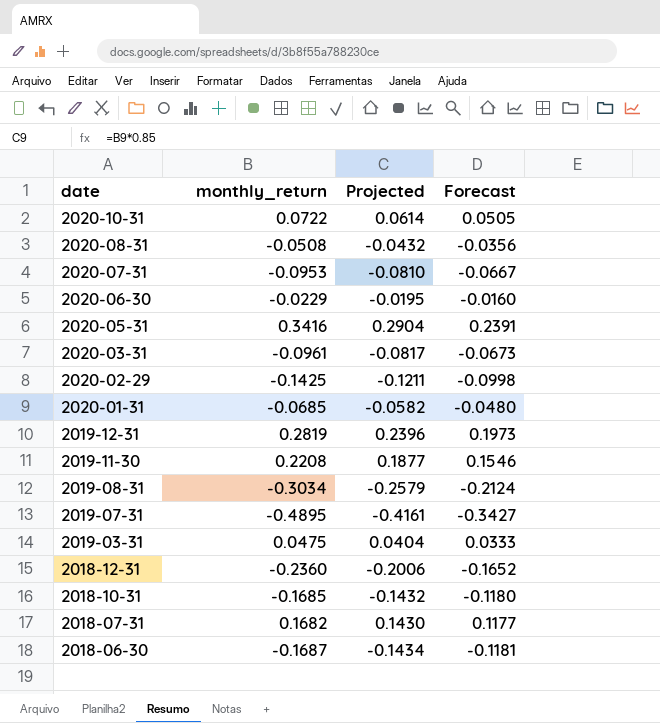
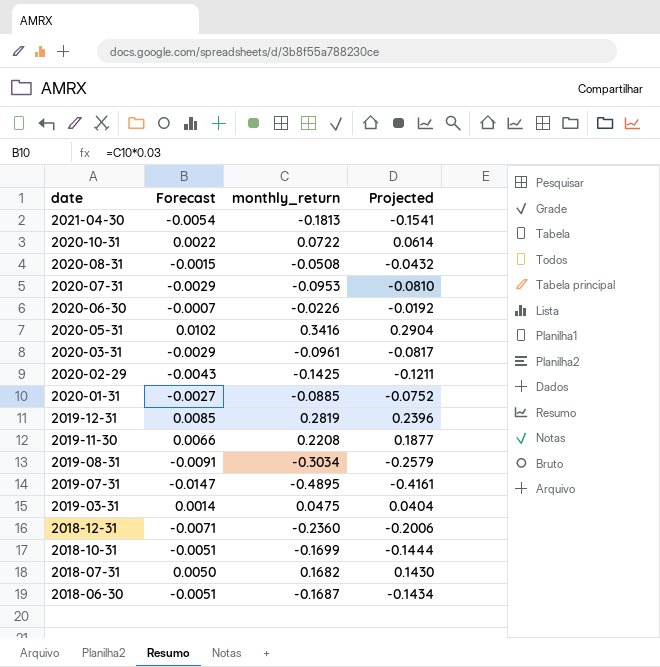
column Forecast | formula: [monthly_return] * 0.7 -> [monthly_return] * 0.03
column Forecast | position: 4 -> 2
row 2021-04-30: none -> -0.0054 | -0.1813 | -0.1541
2020-06-30 | monthly_return: -0.0229 -> -0.0226
2020-06-30 | Projected: -0.0195 -> -0.0192
2020-01-31 | monthly_return: -0.0685 -> -0.0885
2020-01-31 | Projected: -0.0582 -> -0.0752
2018-10-31 | monthly_return: -0.1685 -> -0.1699
2018-10-31 | Projected: -0.1432 -> -0.1444

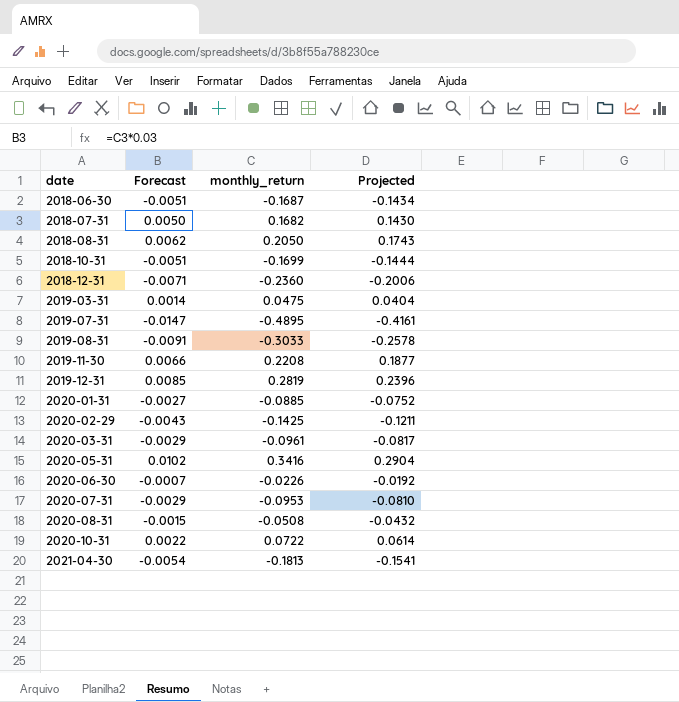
row order: date descending -> date ascending
row 2018-08-31: none -> 0.0062 | 0.2050 | 0.1743
2019-08-31 | monthly_return: -0.3034 -> -0.3033
2019-08-31 | Projected: -0.2579 -> -0.2578

